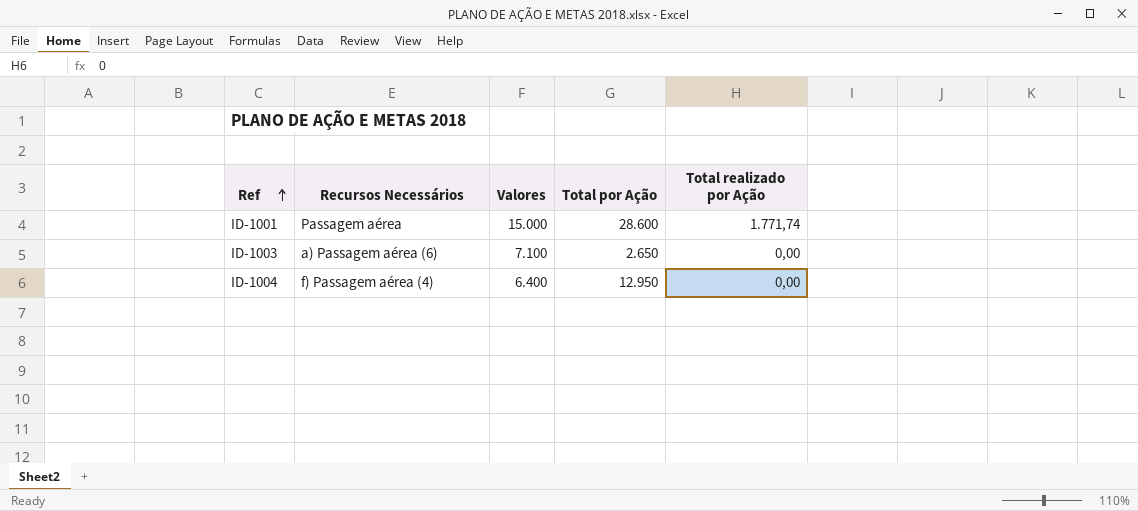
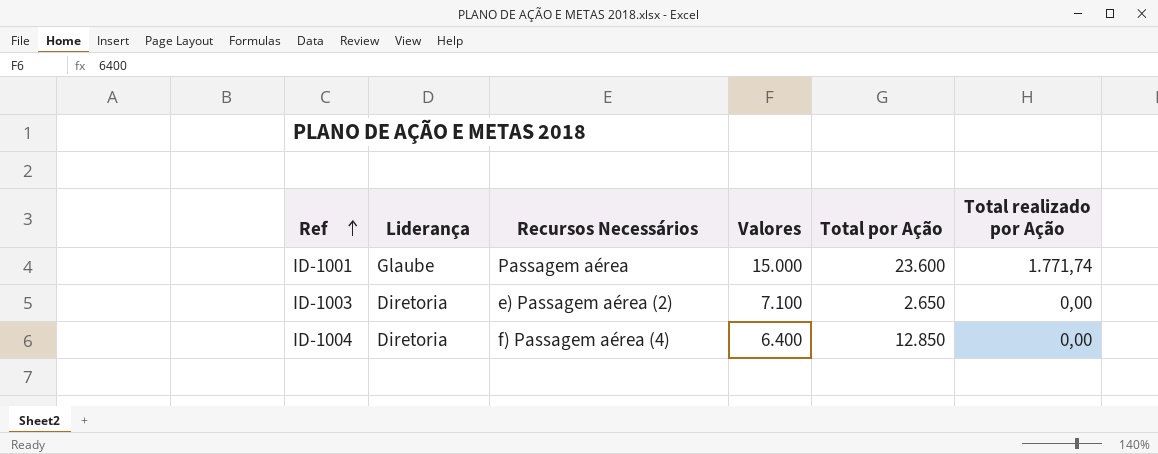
column Liderança | position: none -> 2
ID-1001 | Total por Ação: 28.600 -> 23.600
ID-1003 | Recursos Necessários: a) Passagem aérea (6) -> e) Passagem aérea (2)
ID-1004 | Total por Ação: 12.950 -> 12.850

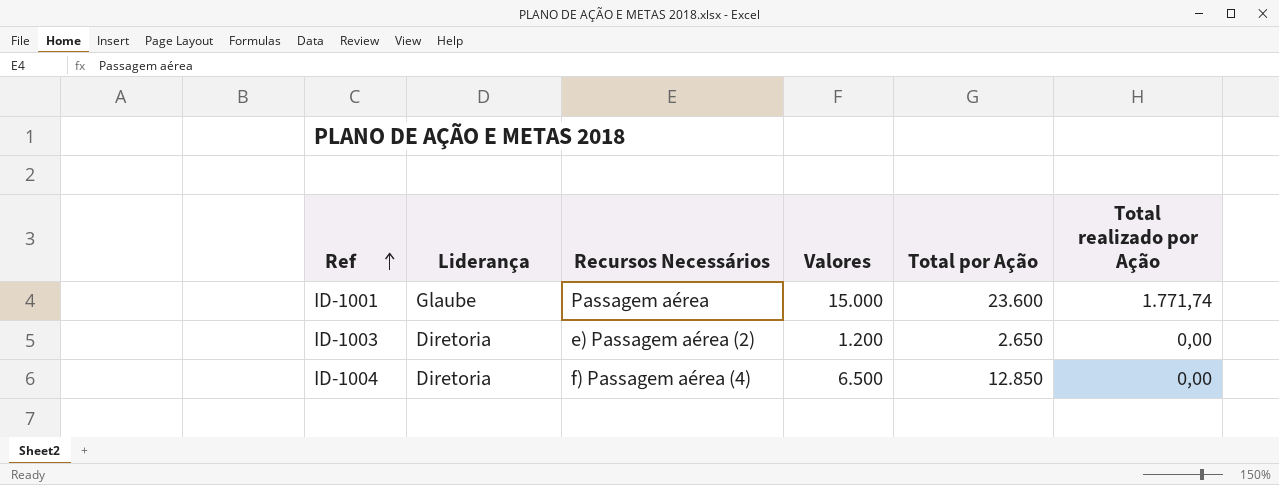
ID-1003 | Valores: 7.100 -> 1.200
ID-1004 | Valores: 6.400 -> 6.500

